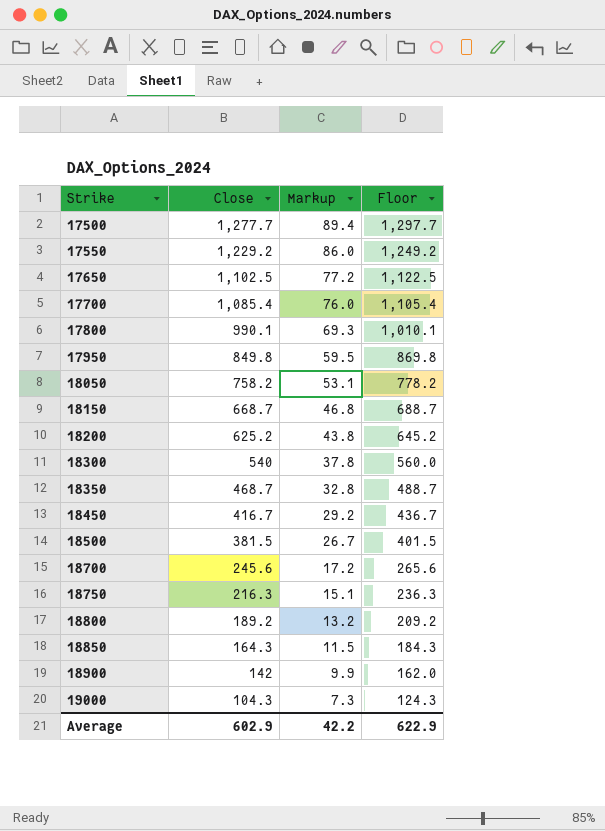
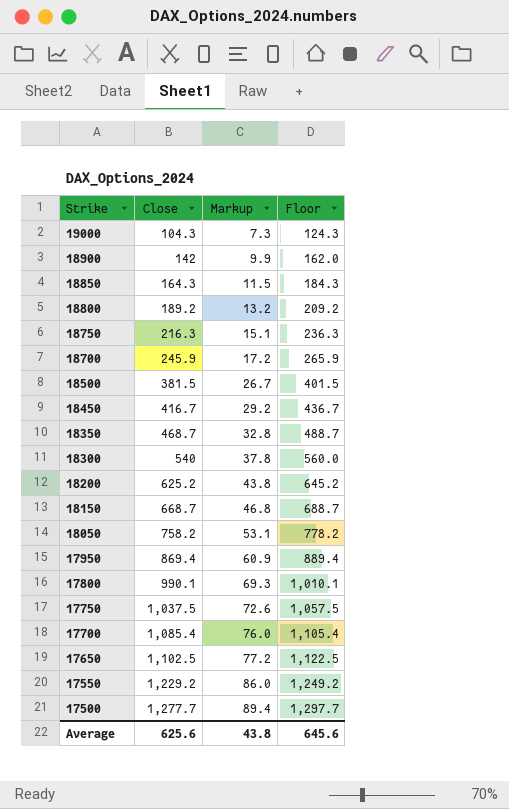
row order: Strike ascending -> Strike descending
18700 | Close: 245.6 -> 245.9
18700 | Floor: 265.6 -> 265.9
17950 | Close: 849.8 -> 869.4
17950 | Markup: 59.5 -> 60.9
17950 | Floor: 869.8 -> 889.4
row 17750: none -> 1,037.5 | 72.6 | 1,057.5
Average | Close: 602.9 -> 625.6
Average | Markup: 42.2 -> 43.8
Average | Floor: 622.9 -> 645.6

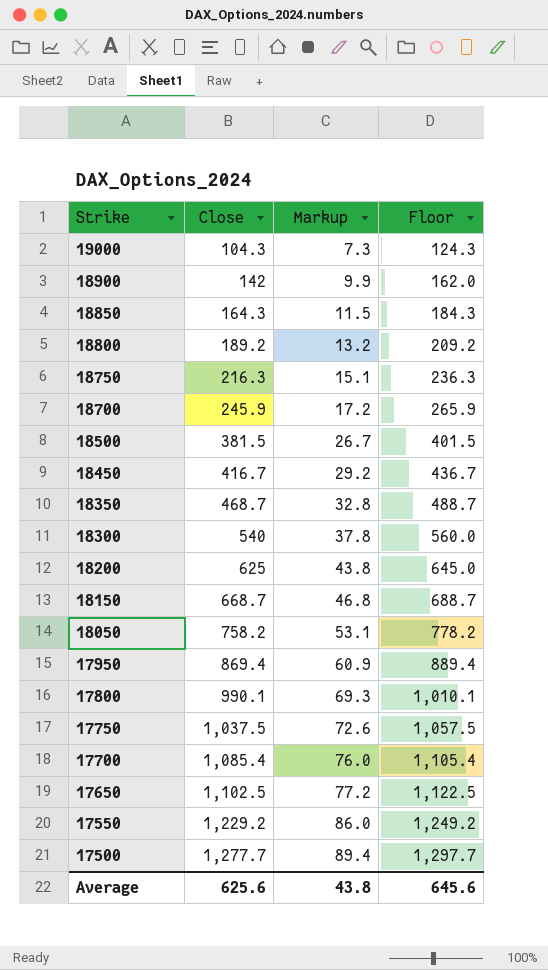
18200 | Close: 625.2 -> 625
18200 | Floor: 645.2 -> 645.0

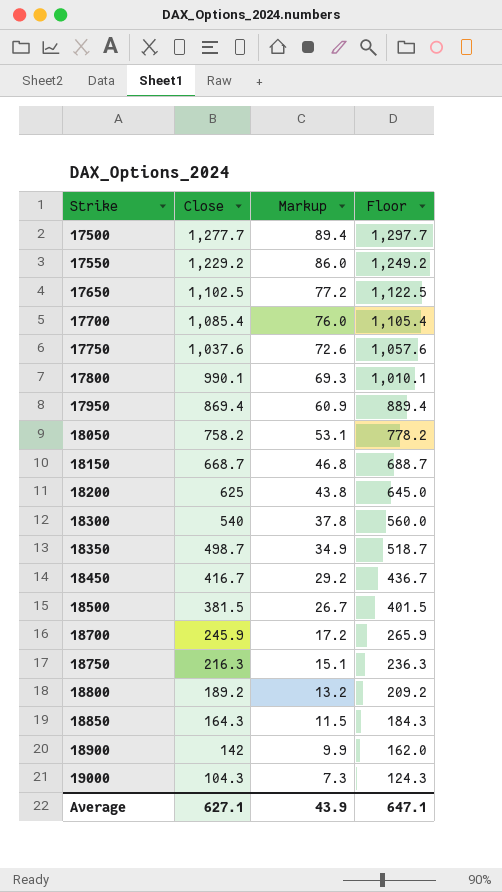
row order: Strike descending -> Strike ascending
17750 | Close: 1,037.5 -> 1,037.6
17750 | Floor: 1,057.5 -> 1,057.6
18350 | Close: 468.7 -> 498.7
18350 | Markup: 32.8 -> 34.9
18350 | Floor: 488.7 -> 518.7
Average | Close: 625.6 -> 627.1
Average | Markup: 43.8 -> 43.9
Average | Floor: 645.6 -> 647.1

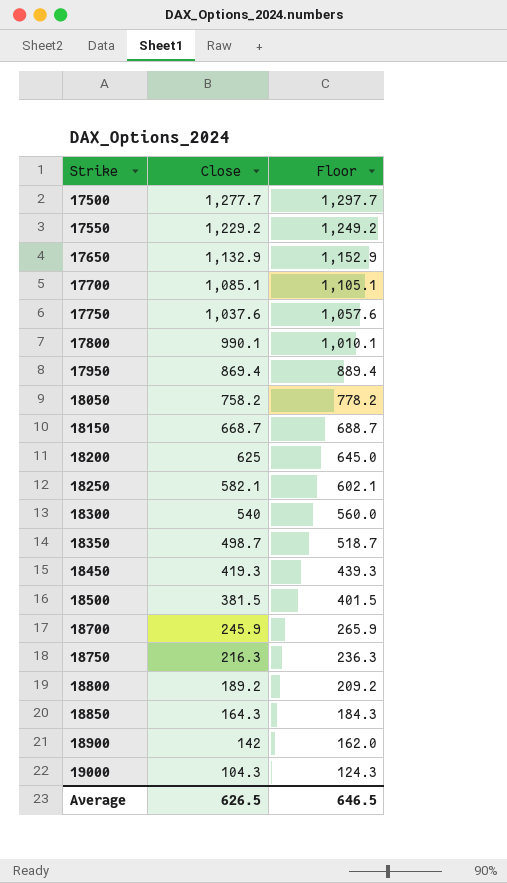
column Markup | formula: [Close] * 0.07 -> none
17650 | Close: 1,102.5 -> 1,132.9
17650 | Floor: 1,122.5 -> 1,152.9
17700 | Close: 1,085.4 -> 1,085.1
17700 | Floor: 1,105.4 -> 1,105.1
row 18250: none -> 582.1 | 602.1
18450 | Close: 416.7 -> 419.3
18450 | Floor: 436.7 -> 439.3
Average | Close: 627.1 -> 626.5
Average | Floor: 647.1 -> 646.5

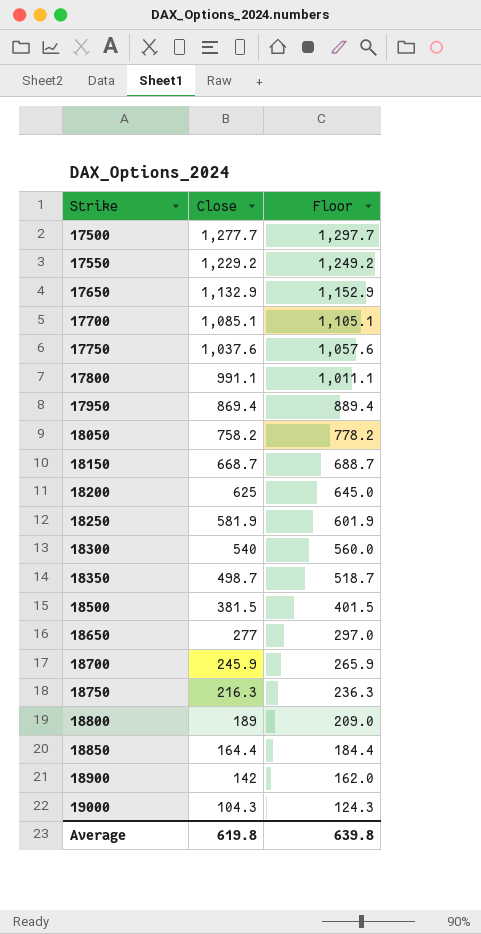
row 18450: 419.3 | 439.3 -> none
17800 | Close: 990.1 -> 991.1
17800 | Floor: 1,010.1 -> 1,011.1
18250 | Close: 582.1 -> 581.9
18250 | Floor: 602.1 -> 601.9
row 18650: none -> 277 | 297.0
18800 | Close: 189.2 -> 189
18800 | Floor: 209.2 -> 209.0
18850 | Close: 164.3 -> 164.4
18850 | Floor: 184.3 -> 184.4
Average | Close: 626.5 -> 619.8
Average | Floor: 646.5 -> 639.8

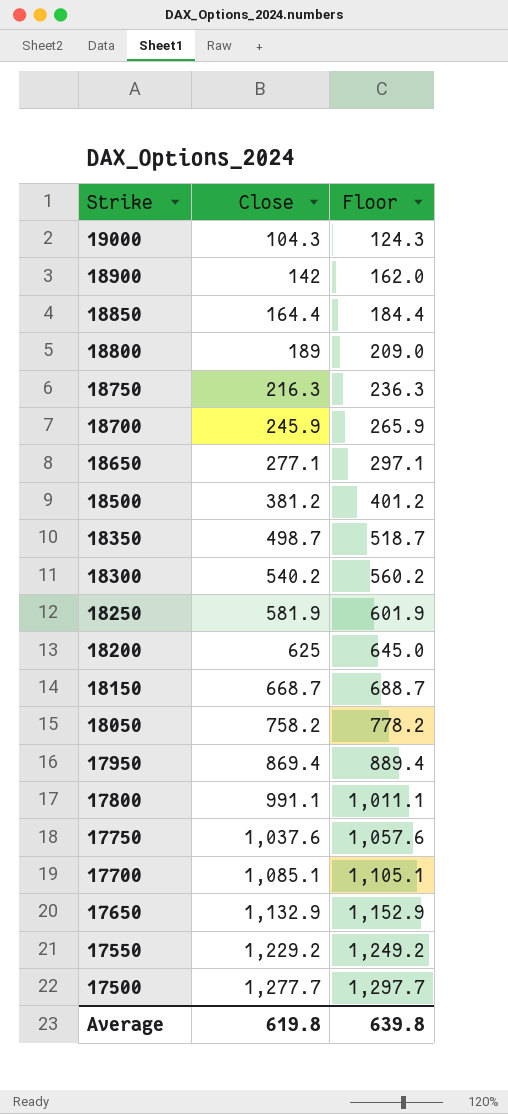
row order: Strike ascending -> Strike descending
18650 | Close: 277 -> 277.1
18650 | Floor: 297.0 -> 297.1
18500 | Close: 381.5 -> 381.2
18500 | Floor: 401.5 -> 401.2
18300 | Close: 540 -> 540.2
18300 | Floor: 560.0 -> 560.2

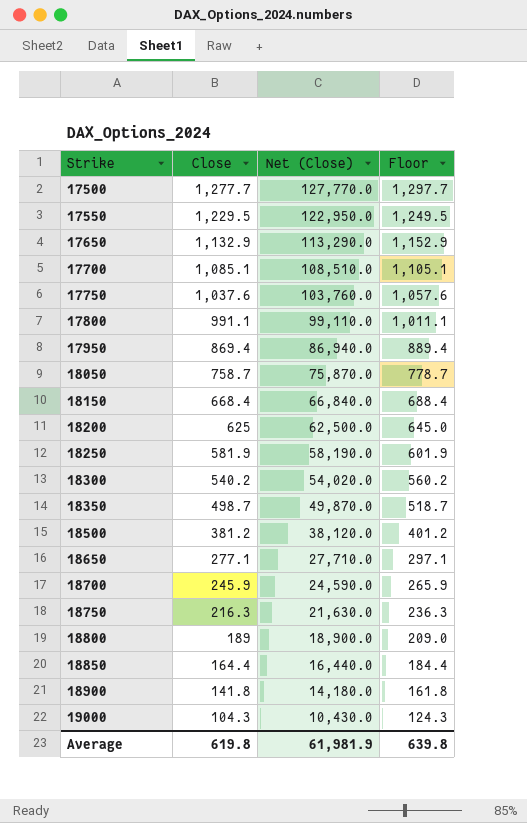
row order: Strike descending -> Strike ascending
column Net (Close) | formula: none -> [Close] * 100
17550 | Close: 1,229.2 -> 1,229.5
17550 | Floor: 1,249.2 -> 1,249.5
18050 | Close: 758.2 -> 758.7
18050 | Floor: 778.2 -> 778.7
18150 | Close: 668.7 -> 668.4
18150 | Floor: 688.7 -> 688.4
18900 | Close: 142 -> 141.8
18900 | Floor: 162.0 -> 161.8

